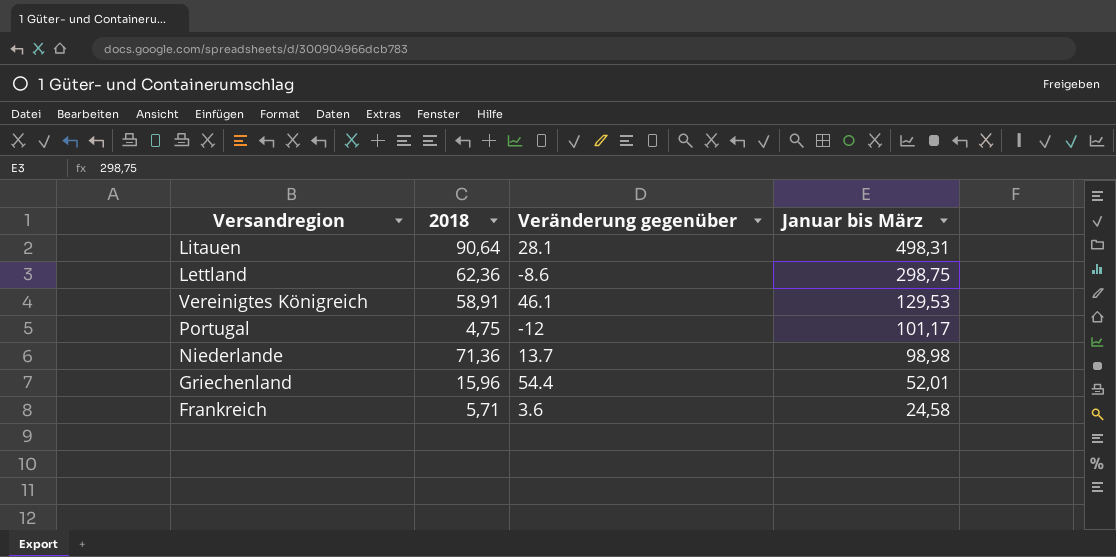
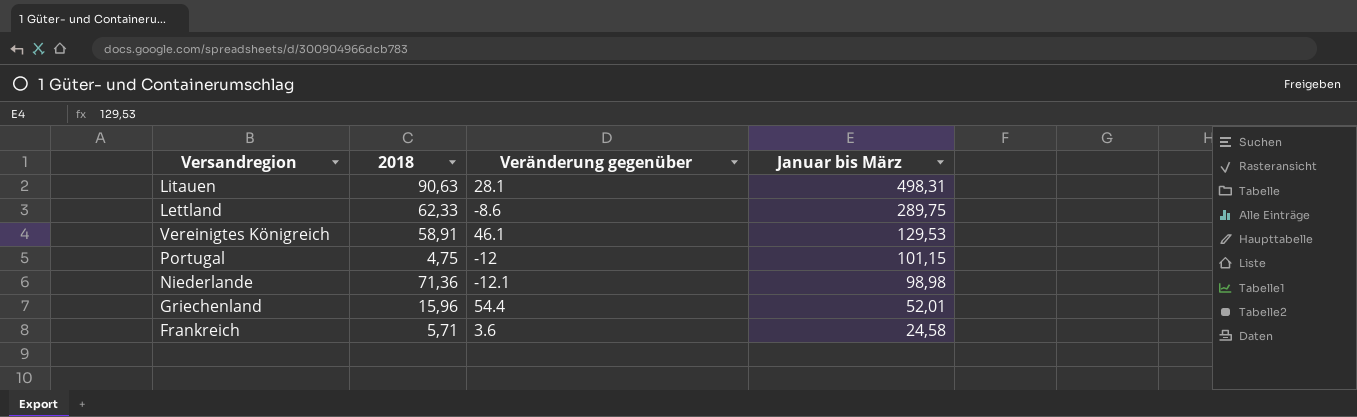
Litauen | 2018: 90,64 -> 90,63
Lettland | 2018: 62,36 -> 62,33
Lettland | Januar bis März: 298,75 -> 289,75
Portugal | Januar bis März: 101,17 -> 101,15
Niederlande | Veränderung gegenüber: 13.7 -> -12.1

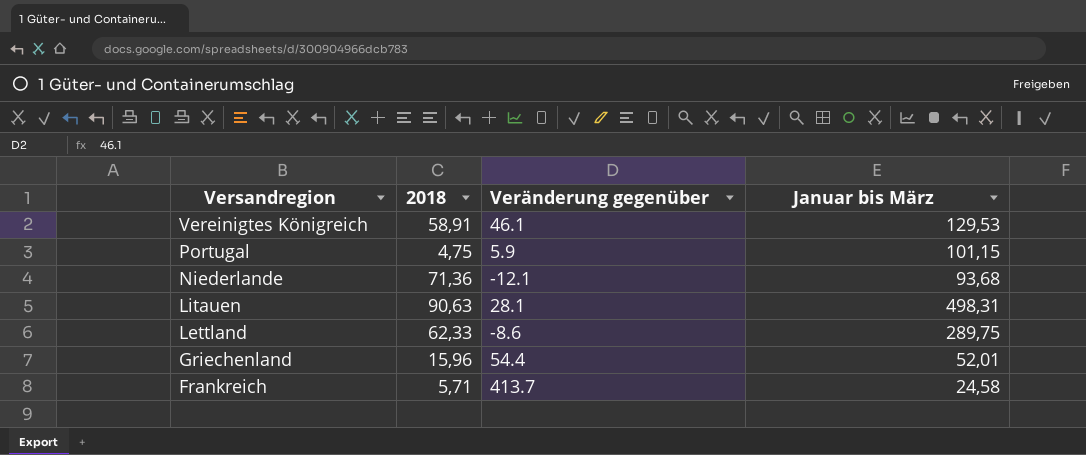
row order: Januar bis März descending -> Versandregion descending
Portugal | Veränderung gegenüber: -12 -> 5.9
Niederlande | Januar bis März: 98,98 -> 93,68
Frankreich | Veränderung gegenüber: 3.6 -> 413.7

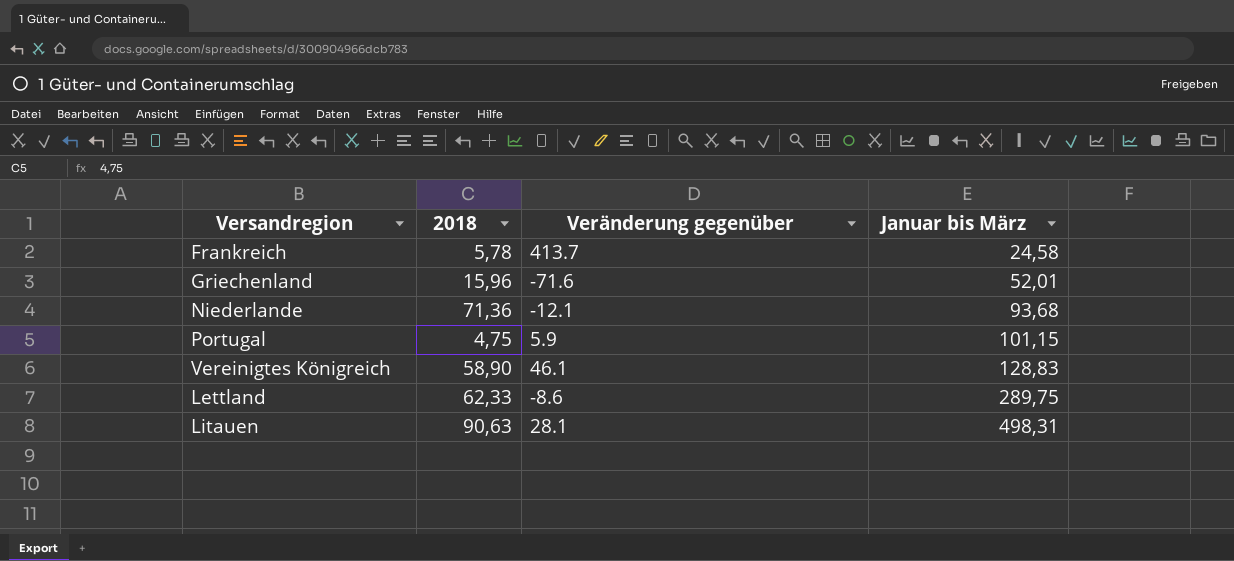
row order: Versandregion descending -> Januar bis März ascending
Frankreich | 2018: 5,71 -> 5,78
Griechenland | Veränderung gegenüber: 54.4 -> -71.6
Vereinigtes Königreich | 2018: 58,91 -> 58,90
Vereinigtes Königreich | Januar bis März: 129,53 -> 128,83

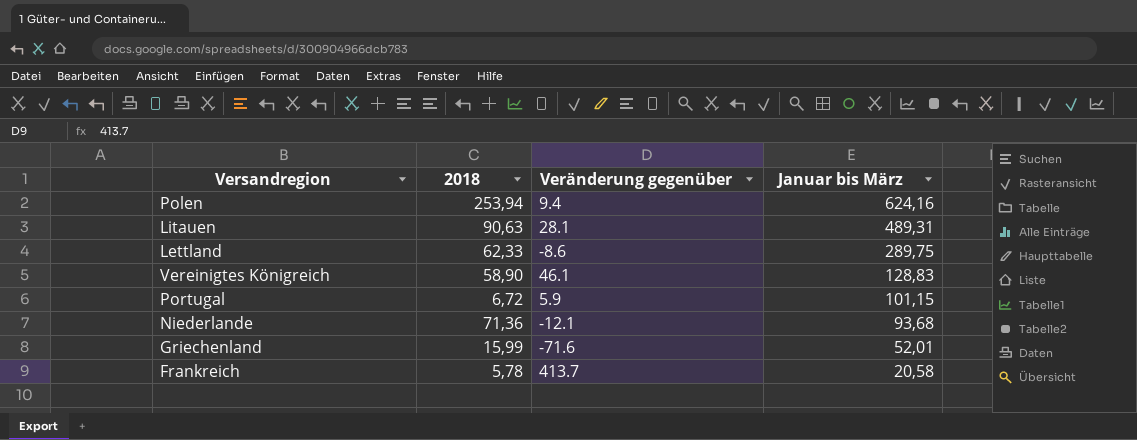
row order: Januar bis März ascending -> Januar bis März descending
row Polen: none -> 253,94 | 9.4 | 624,16
Litauen | Januar bis März: 498,31 -> 489,31
Portugal | 2018: 4,75 -> 6,72
Griechenland | 2018: 15,96 -> 15,99
Frankreich | Januar bis März: 24,58 -> 20,58

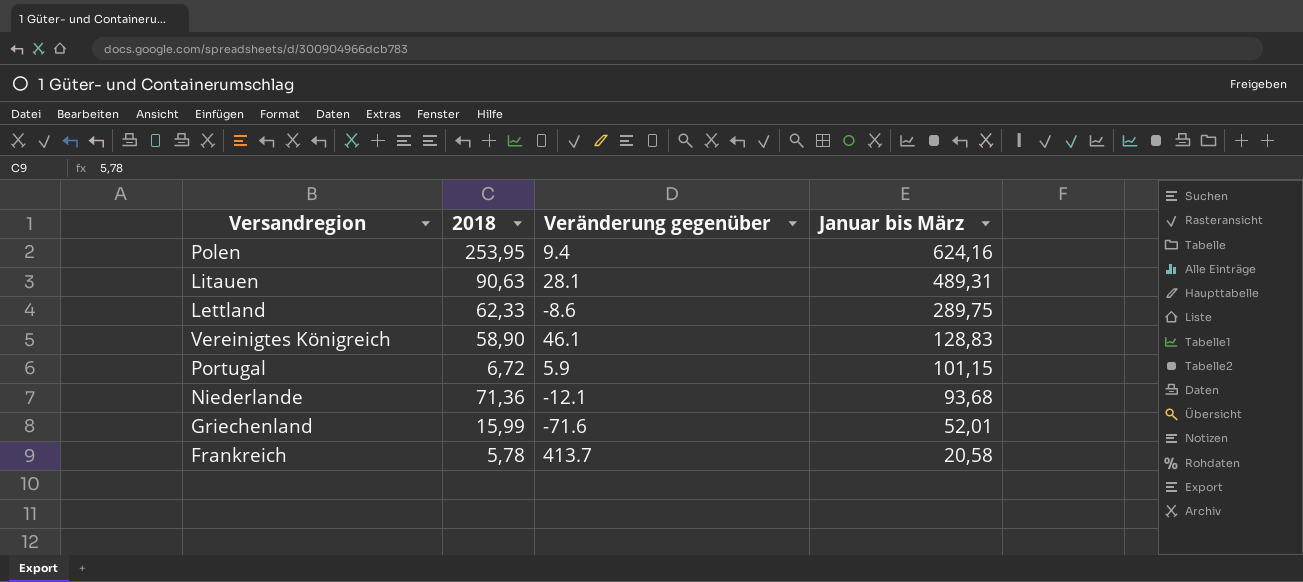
Polen | 2018: 253,94 -> 253,95

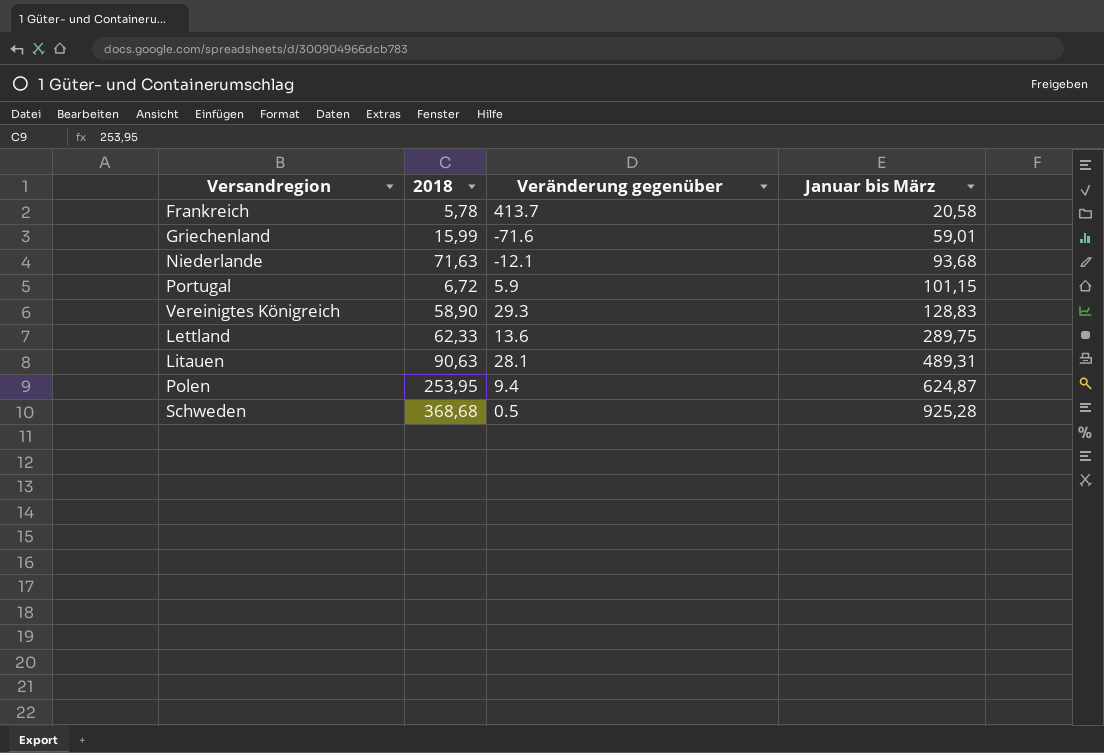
row order: Januar bis März descending -> Januar bis März ascending
Griechenland | Januar bis März: 52,01 -> 59,01
Niederlande | 2018: 71,36 -> 71,63
Vereinigtes Königreich | Veränderung gegenüber: 46.1 -> 29.3
Lettland | Veränderung gegenüber: -8.6 -> 13.6
Polen | Januar bis März: 624,16 -> 624,87
row Schweden: none -> 368,68 | 0.5 | 925,28

